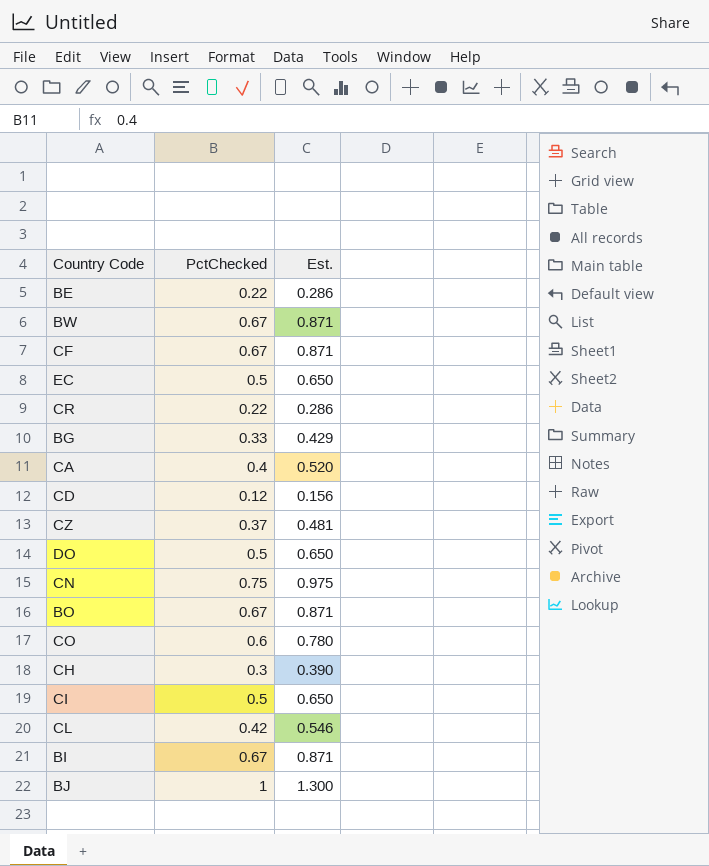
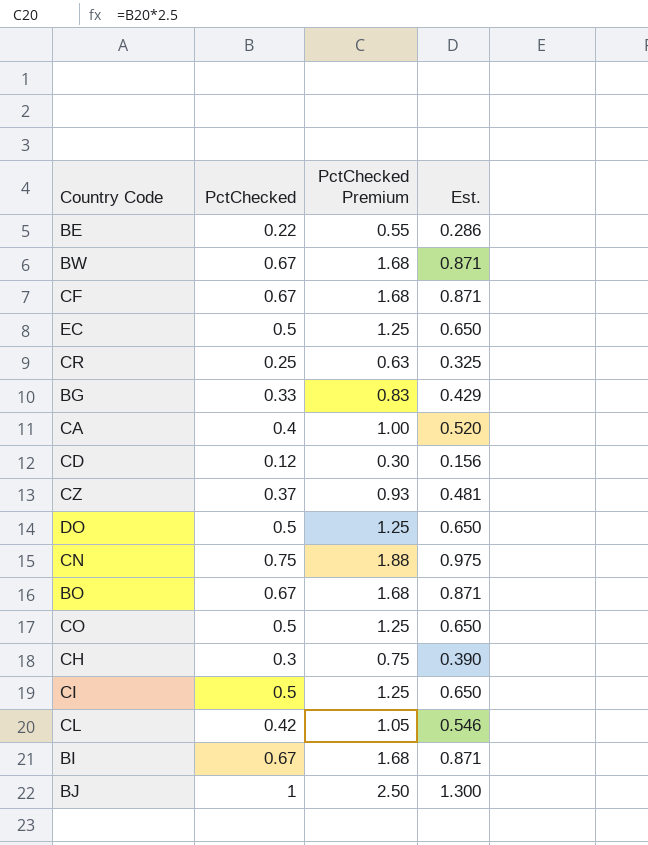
column PctChecked Premium | formula: none -> [PctChecked] * 2.5
CR | PctChecked: 0.22 -> 0.25
CR | Est.: 0.286 -> 0.325
CO | PctChecked: 0.6 -> 0.5
CO | Est.: 0.780 -> 0.650

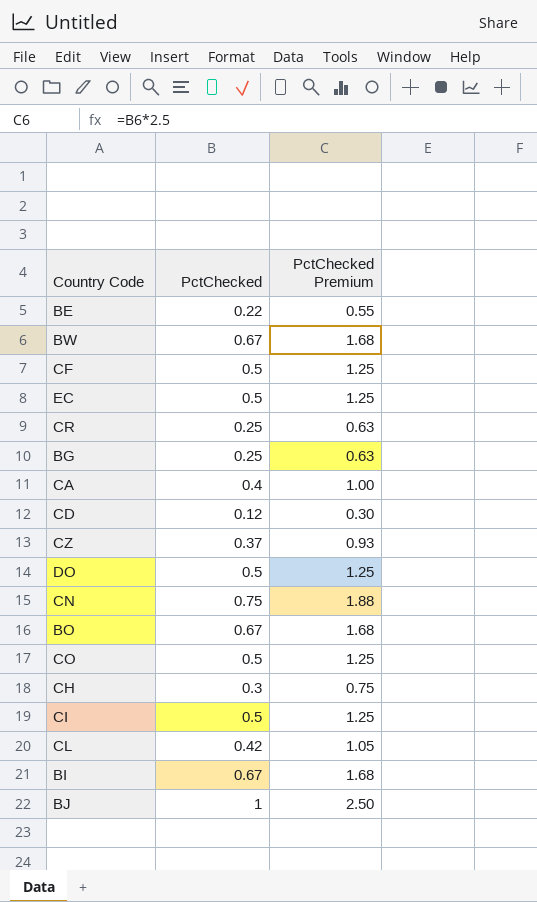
column Est. | formula: [PctChecked] * 1.3 -> none
CF | PctChecked: 0.67 -> 0.5
CF | PctChecked Premium: 1.68 -> 1.25
BG | PctChecked: 0.33 -> 0.25
BG | PctChecked Premium: 0.83 -> 0.63

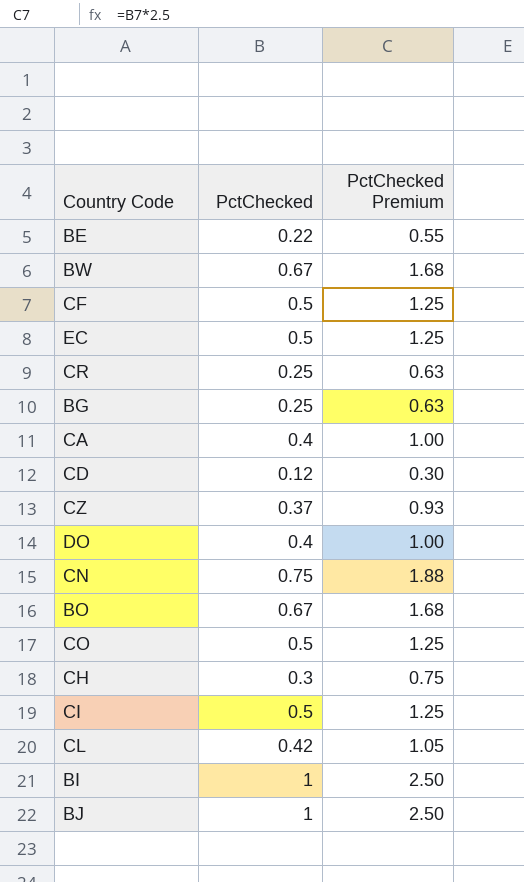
DO | PctChecked: 0.5 -> 0.4
DO | PctChecked Premium: 1.25 -> 1.00
BI | PctChecked: 0.67 -> 1
BI | PctChecked Premium: 1.68 -> 2.50

